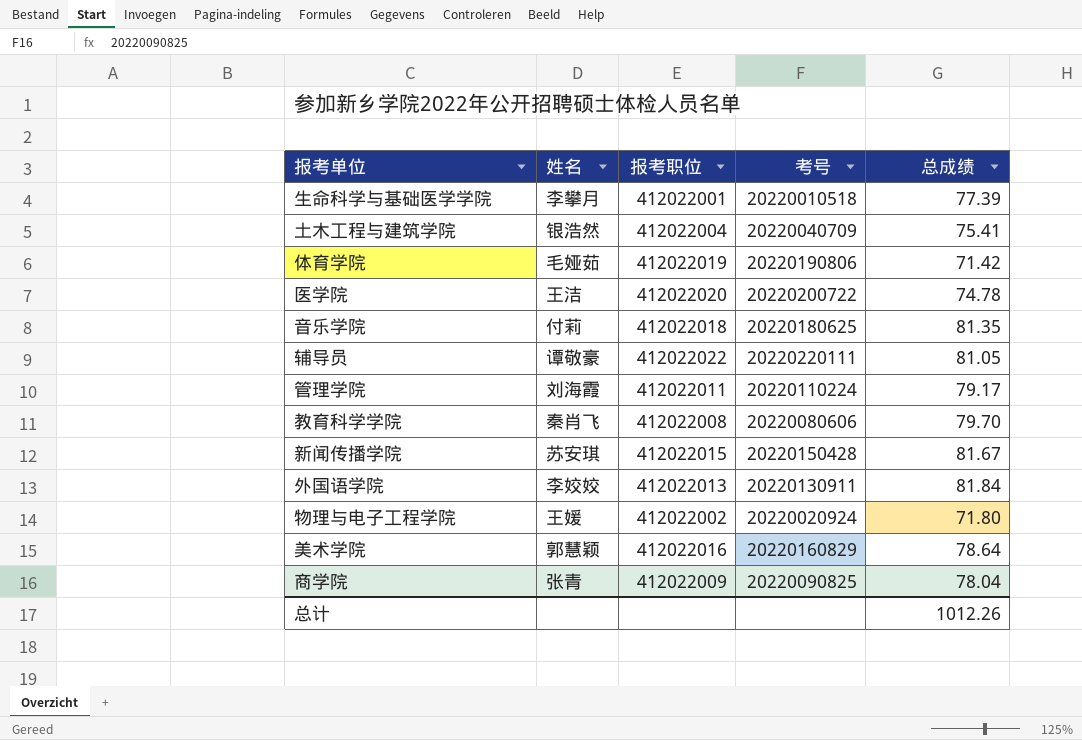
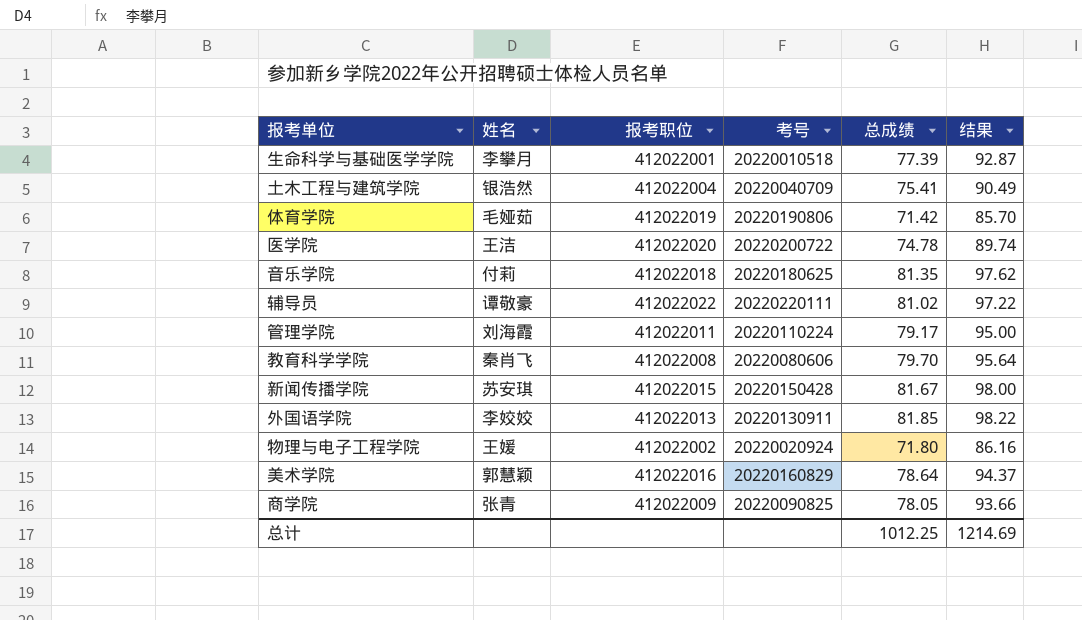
column 结果 | formula: none -> [总成绩] * 1.2
辅导员 | 总成绩: 81.05 -> 81.02
外国语学院 | 总成绩: 81.84 -> 81.85
商学院 | 总成绩: 78.04 -> 78.05
总计 | 总成绩: 1012.26 -> 1012.25

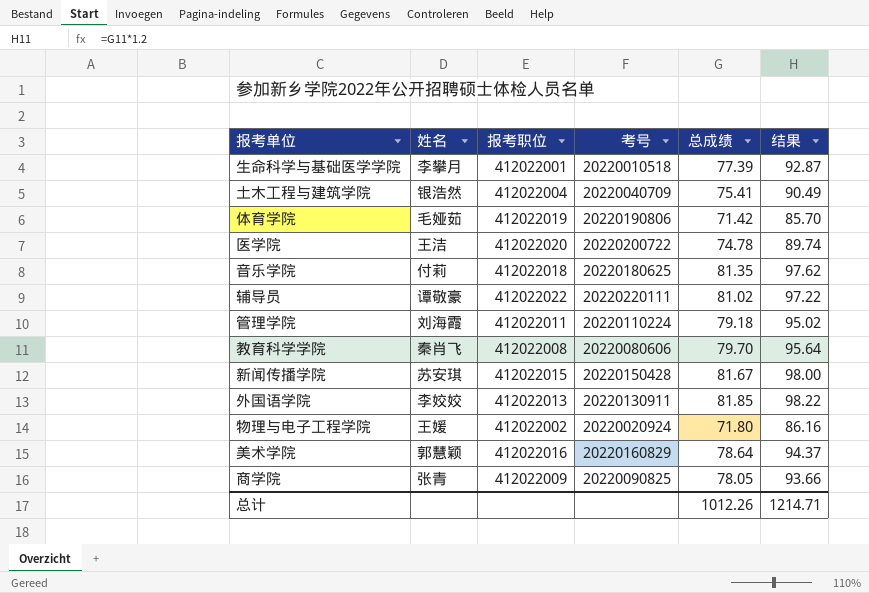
管理学院 | 总成绩: 79.17 -> 79.18
管理学院 | 结果: 95.00 -> 95.02
总计 | 总成绩: 1012.25 -> 1012.26
总计 | 结果: 1214.69 -> 1214.71

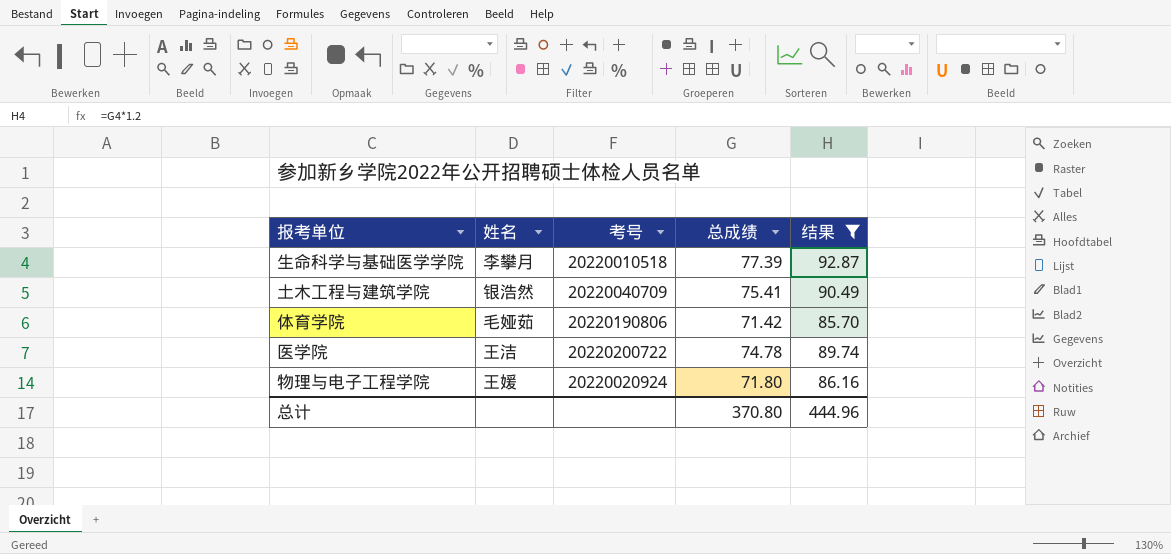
filter: none -> 结果 <= 92.87
column 报考职位 | position: 3 -> none
总计 | 总成绩: 1012.26 -> 370.80
总计 | 结果: 1214.71 -> 444.96

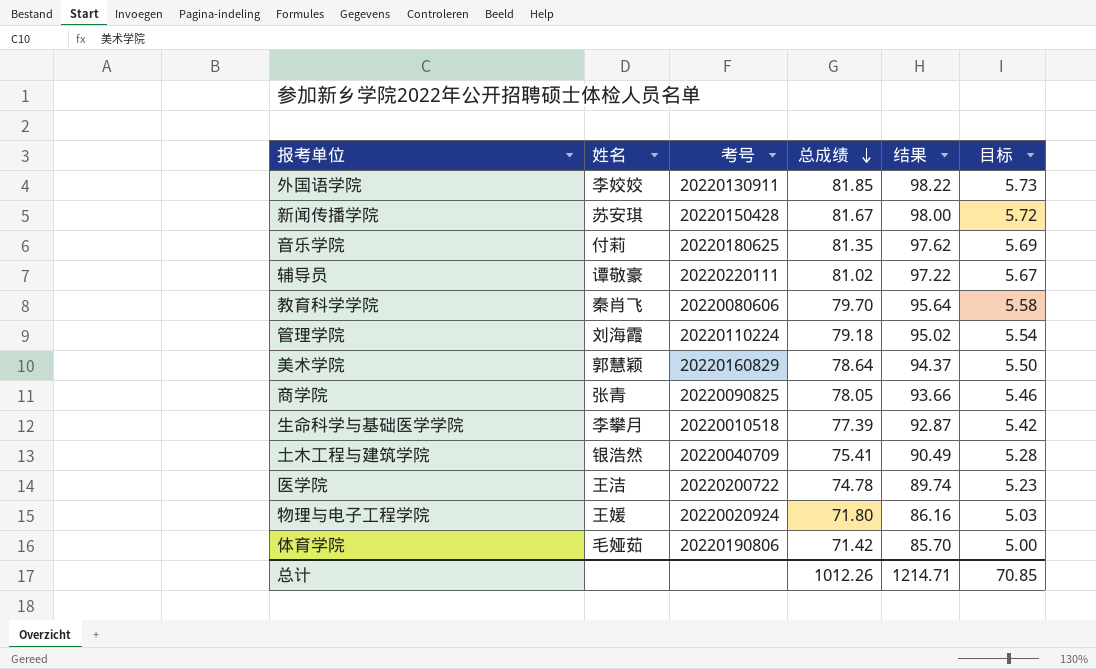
filter: 结果 <= 92.87 -> none
row order: none -> 总成绩 descending
column 目标 | formula: none -> [总成绩] * 0.07
总计 | 总成绩: 370.80 -> 1012.26
总计 | 结果: 444.96 -> 1214.71

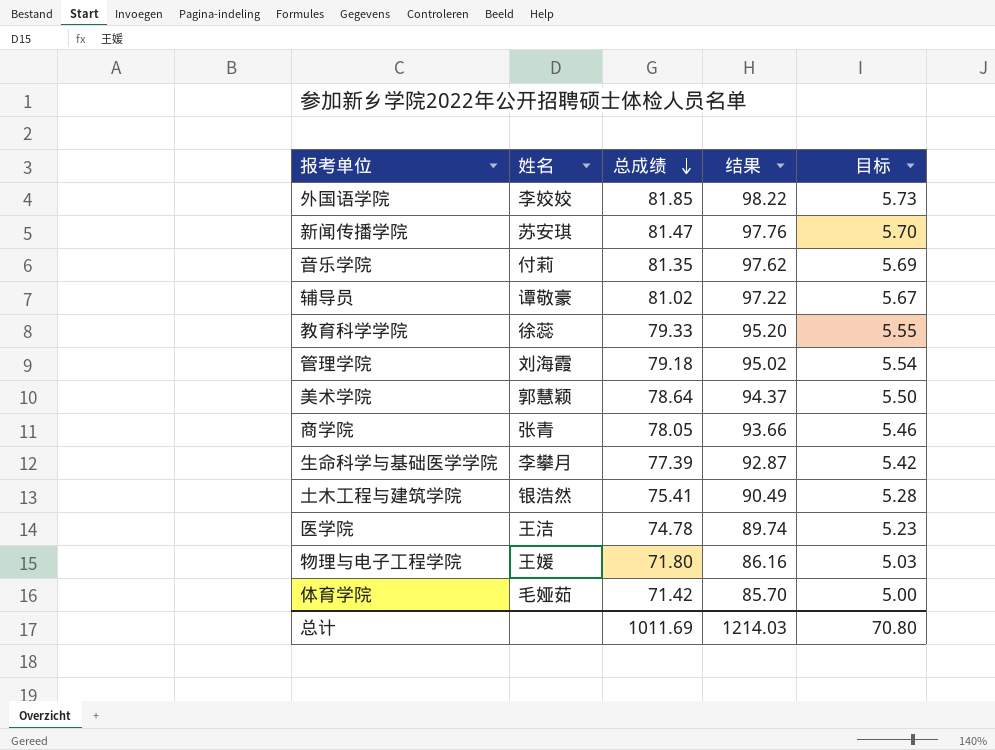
column 考号 | position: 3 -> none
新闻传播学院 | 总成绩: 81.67 -> 81.47
新闻传播学院 | 结果: 98.00 -> 97.76
新闻传播学院 | 目标: 5.72 -> 5.70
教育科学学院 | 姓名: 秦肖飞 -> 徐蕊
教育科学学院 | 总成绩: 79.70 -> 79.33
教育科学学院 | 结果: 95.64 -> 95.20
教育科学学院 | 目标: 5.58 -> 5.55
总计 | 总成绩: 1012.26 -> 1011.69
总计 | 结果: 1214.71 -> 1214.03
总计 | 目标: 70.85 -> 70.80

